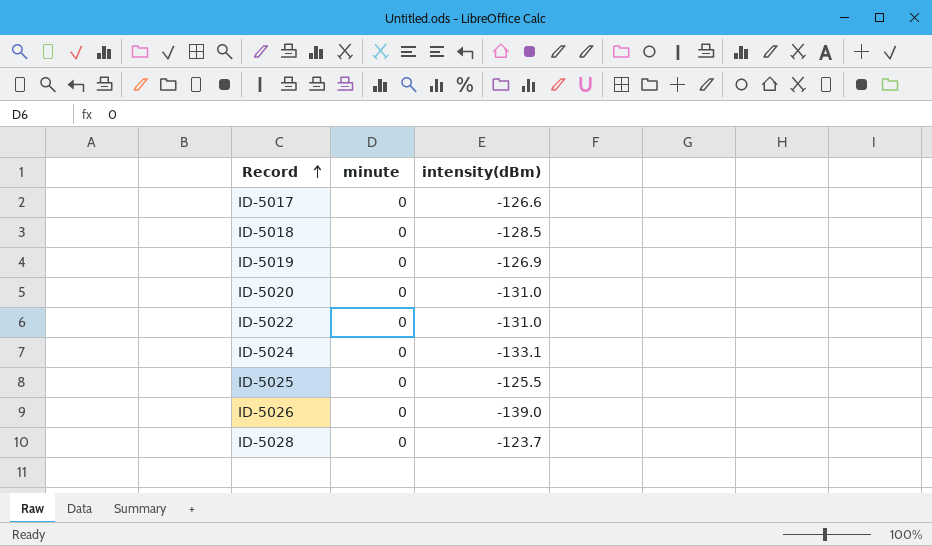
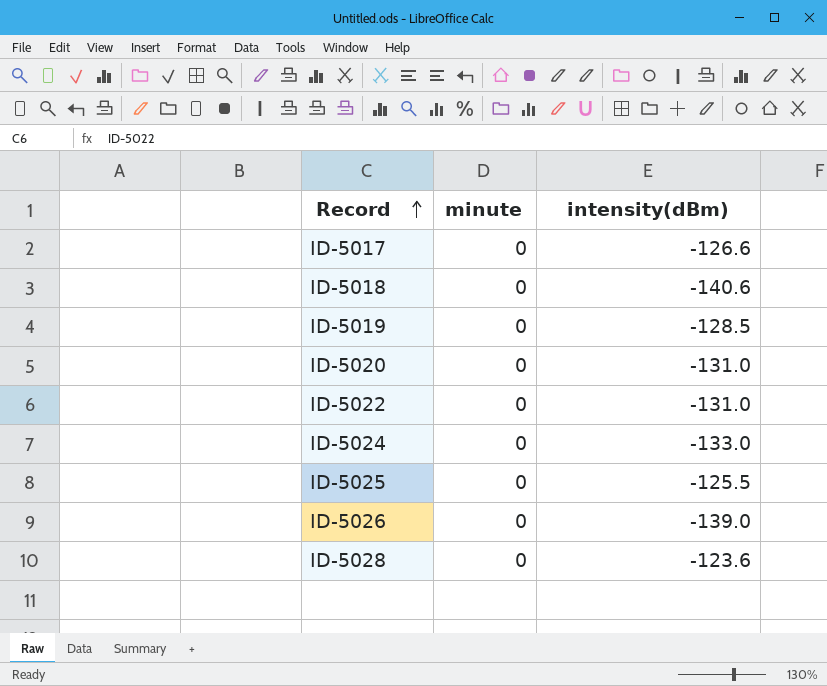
ID-5018 | intensity(dBm): -128.5 -> -140.6
ID-5019 | intensity(dBm): -126.9 -> -128.5
ID-5024 | intensity(dBm): -133.1 -> -133.0
ID-5028 | intensity(dBm): -123.7 -> -123.6

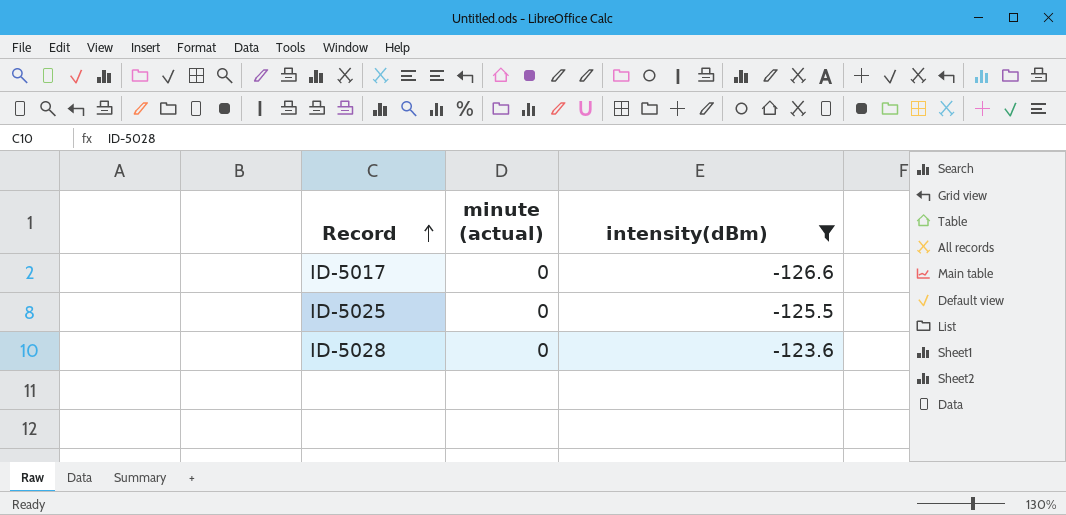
filter: none -> intensity(dBm) >= -126.6
column name: minute -> minute (actual)

